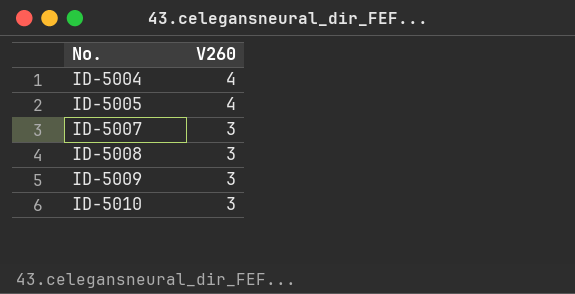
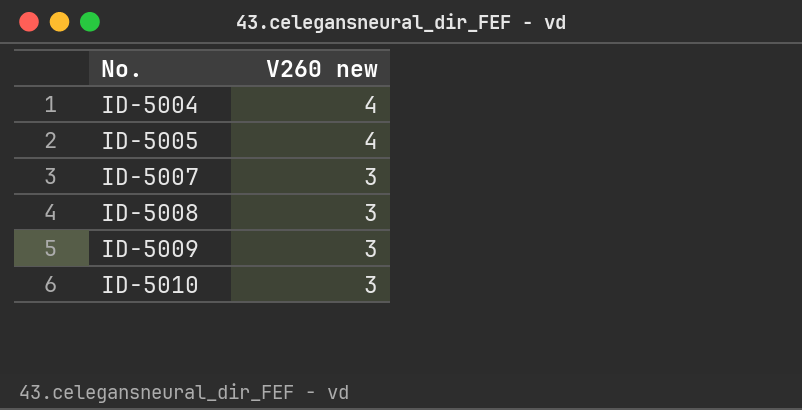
column name: V260 -> V260 new

